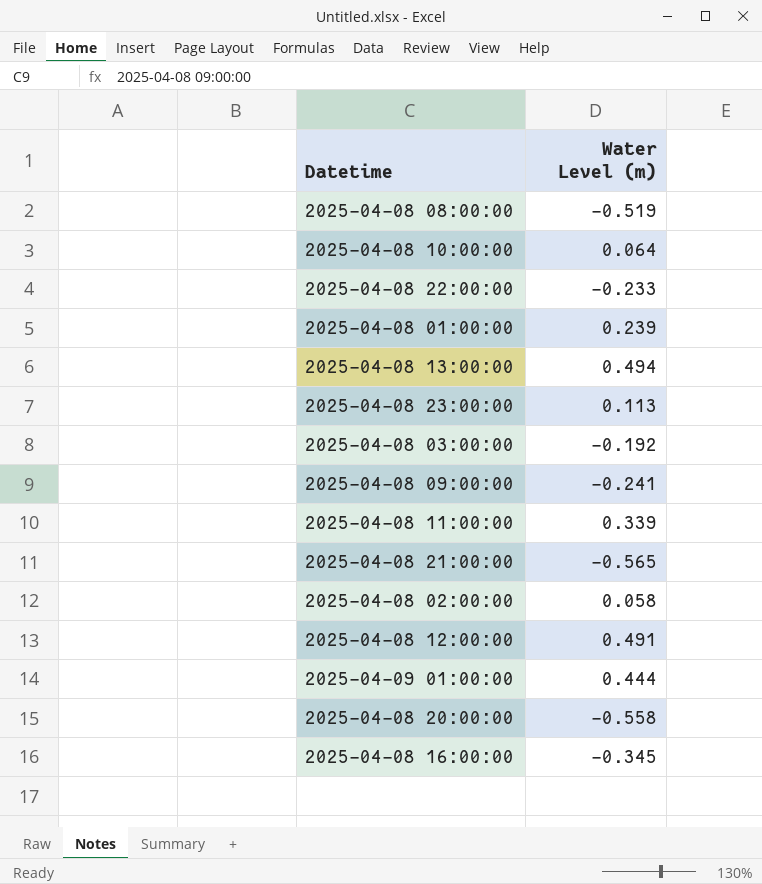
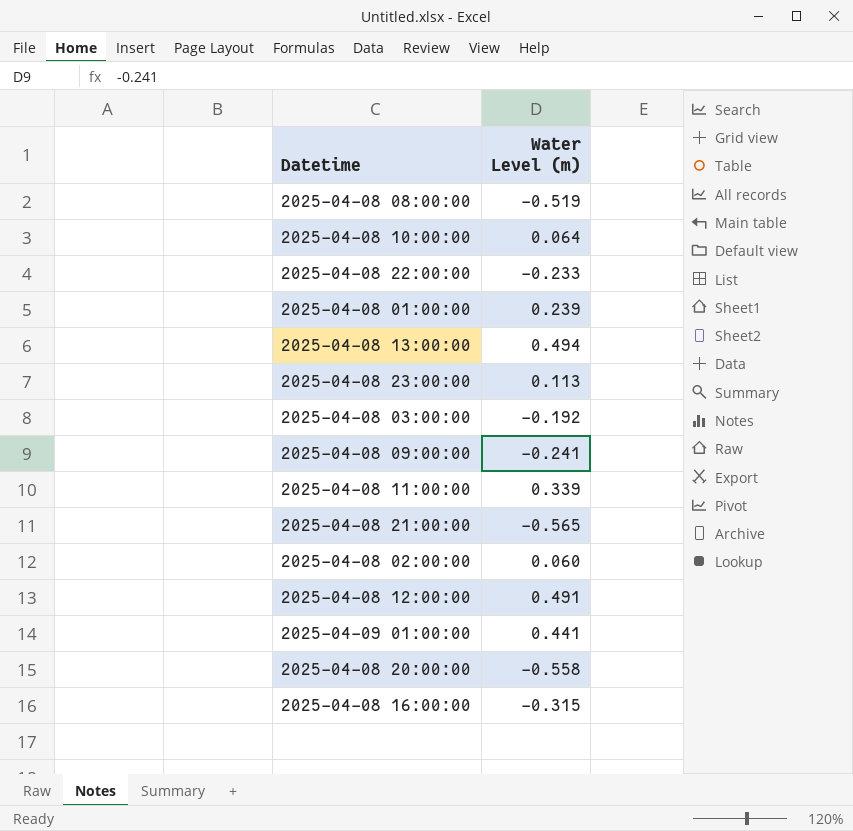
2025-04-08 02:00:00 | Water Level (m): 0.058 -> 0.060
2025-04-09 01:00:00 | Water Level (m): 0.444 -> 0.441
2025-04-08 16:00:00 | Water Level (m): -0.345 -> -0.315

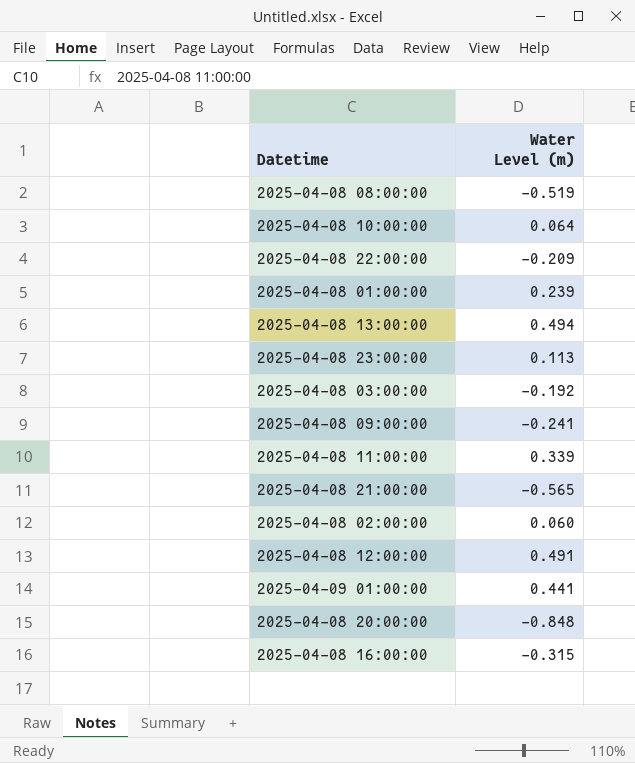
2025-04-08 22:00:00 | Water Level (m): -0.233 -> -0.209
2025-04-08 20:00:00 | Water Level (m): -0.558 -> -0.848

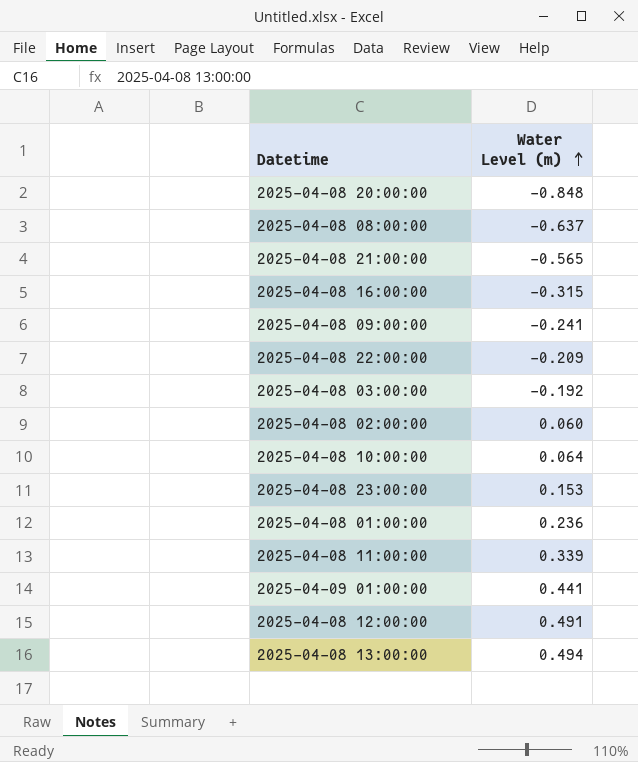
row order: none -> Water Level (m) ascending
2025-04-08 08:00:00 | Water Level (m): -0.519 -> -0.637
2025-04-08 23:00:00 | Water Level (m): 0.113 -> 0.153
2025-04-08 01:00:00 | Water Level (m): 0.239 -> 0.236

